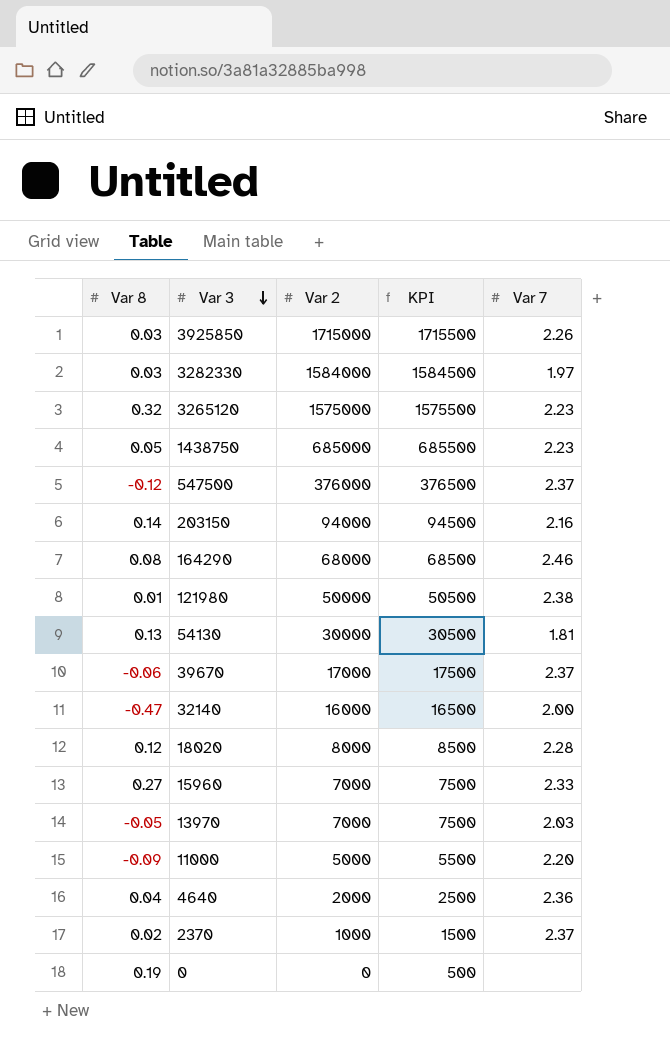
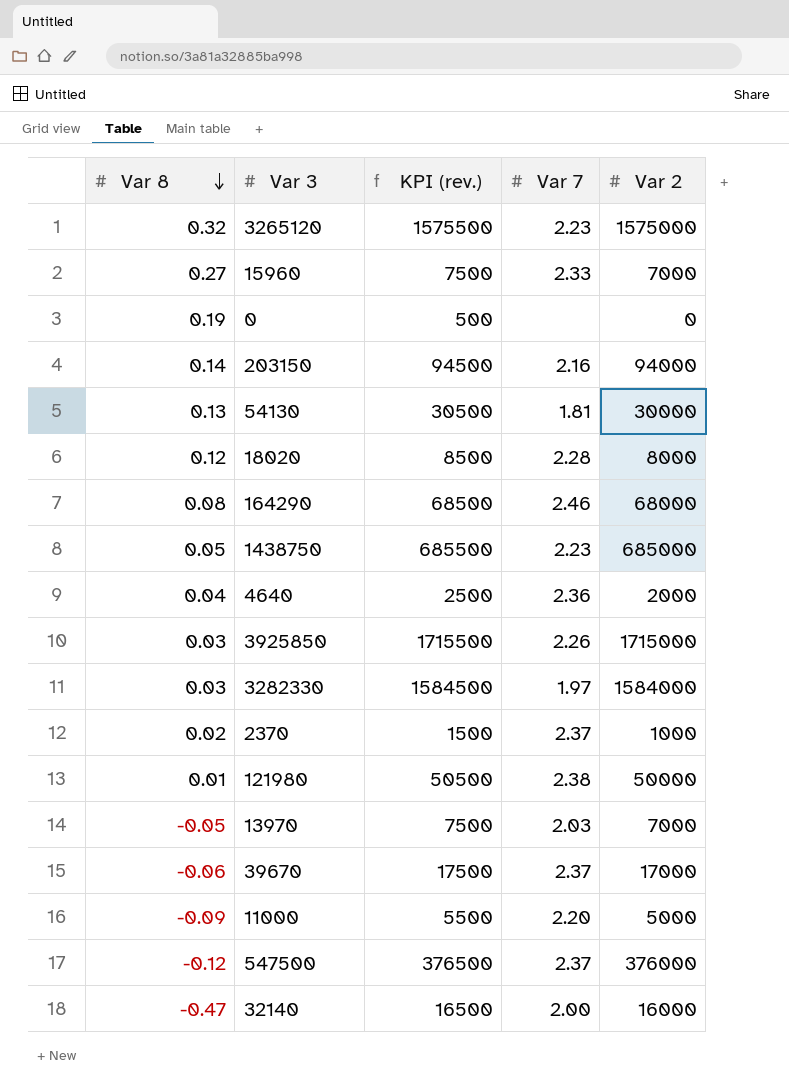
row order: Var 3 descending -> Var 8 descending
column name: KPI -> KPI (rev.)
column Var 2 | position: 3 -> 5

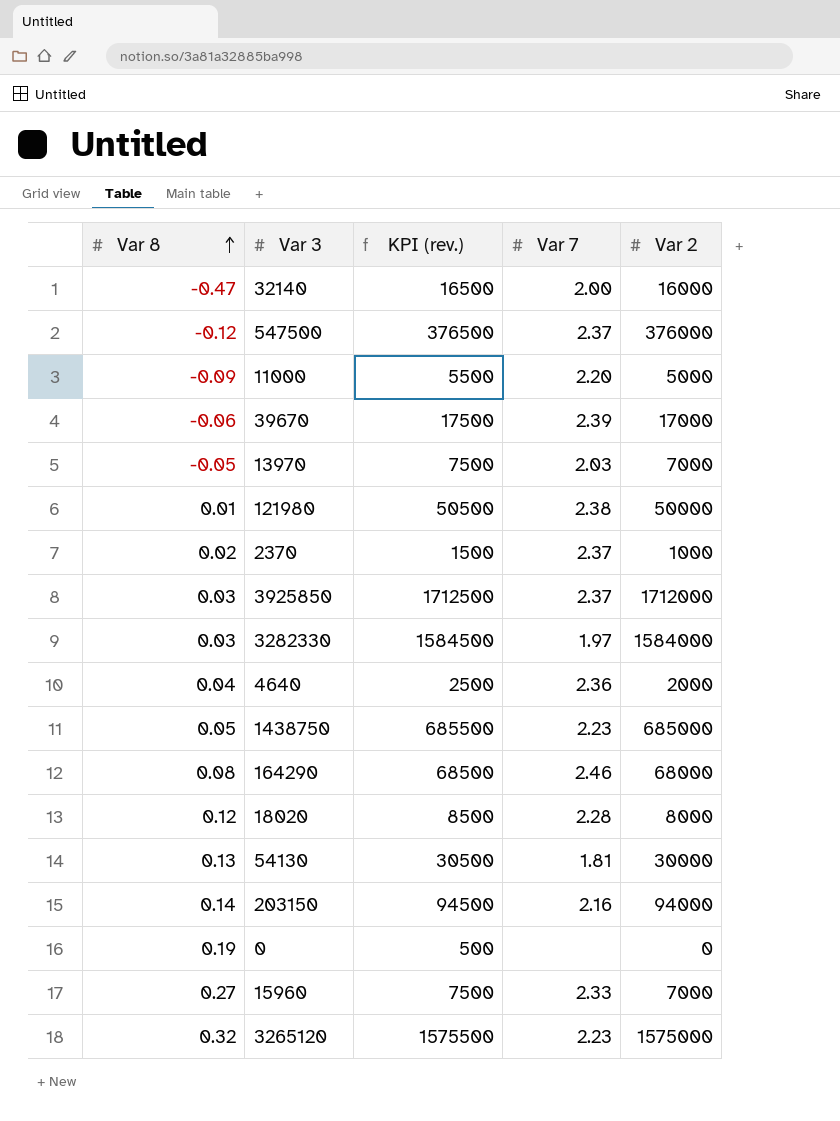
row order: Var 8 descending -> Var 8 ascending
39670 | Var 7: 2.37 -> 2.39
3925850 | KPI (rev.): 1715500 -> 1712500
3925850 | Var 7: 2.26 -> 2.37
3925850 | Var 2: 1715000 -> 1712000

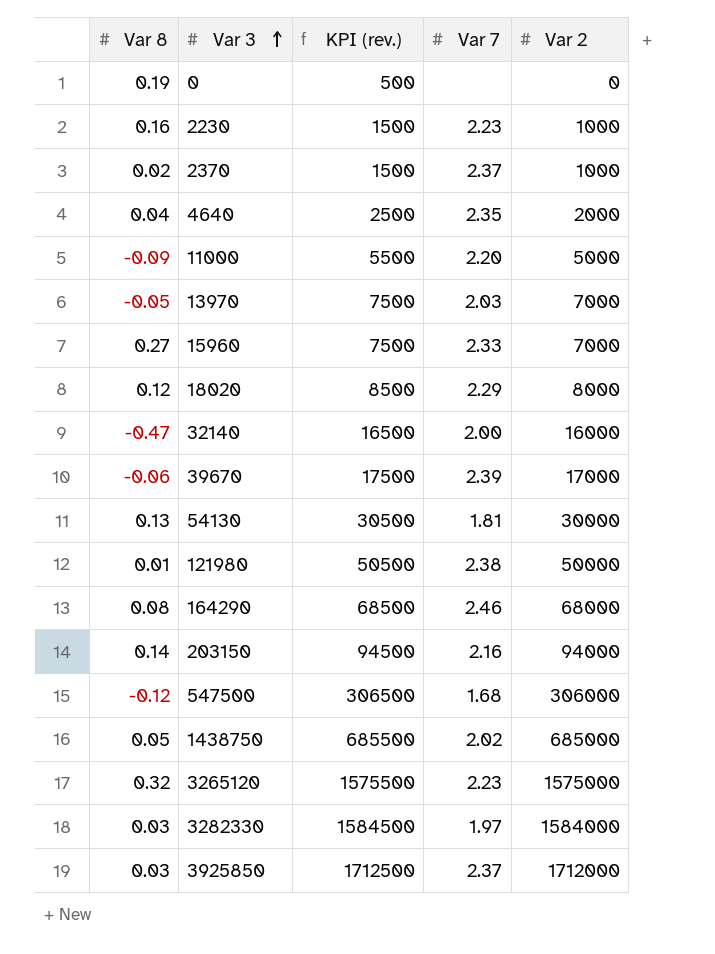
row order: Var 8 ascending -> Var 3 ascending
row 2230: none -> 0.16 | 1500 | 2.23 | 1000
4640 | Var 7: 2.36 -> 2.35
18020 | Var 7: 2.28 -> 2.29
547500 | KPI (rev.): 376500 -> 306500
547500 | Var 7: 2.37 -> 1.68
547500 | Var 2: 376000 -> 306000
1438750 | Var 7: 2.23 -> 2.02

